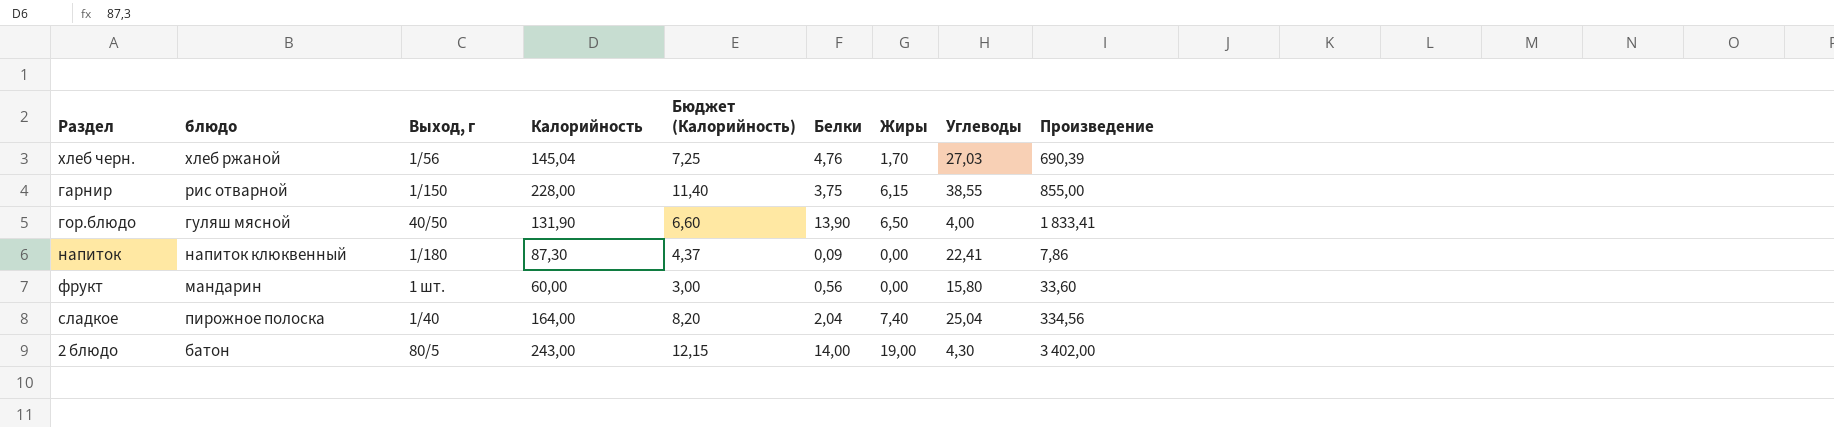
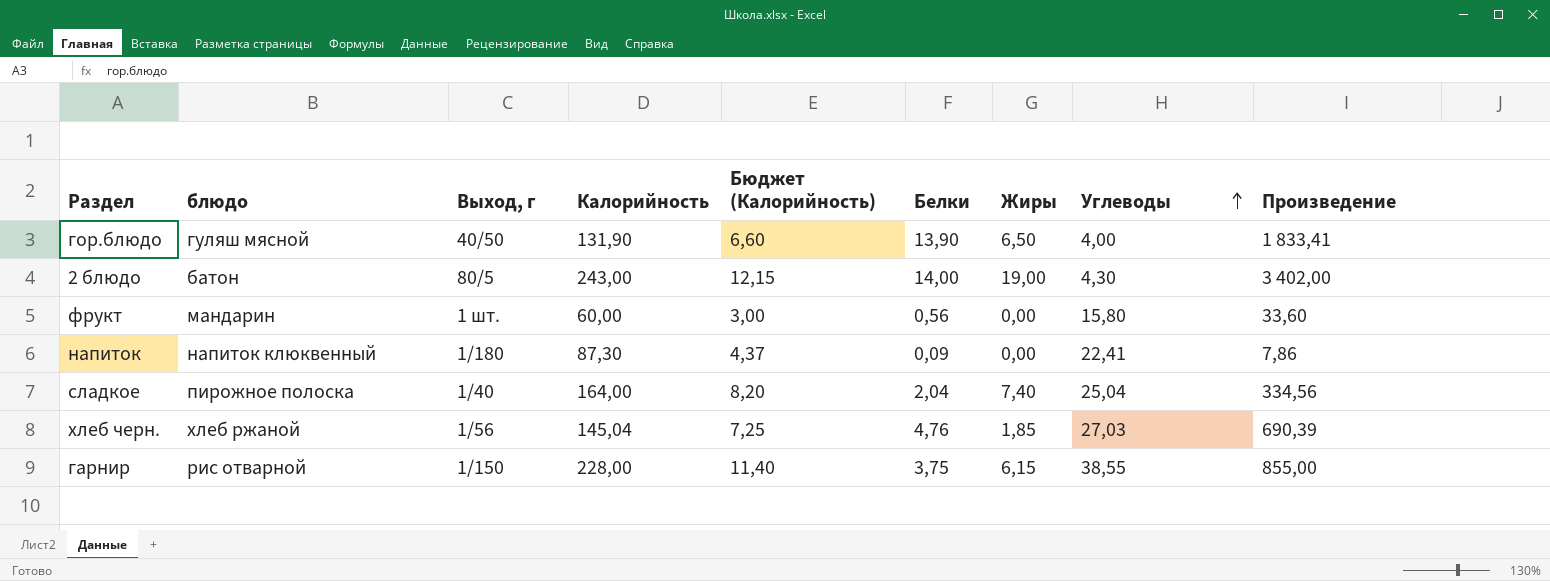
row order: none -> Углеводы ascending
хлеб черн. | Жиры: 1,70 -> 1,85

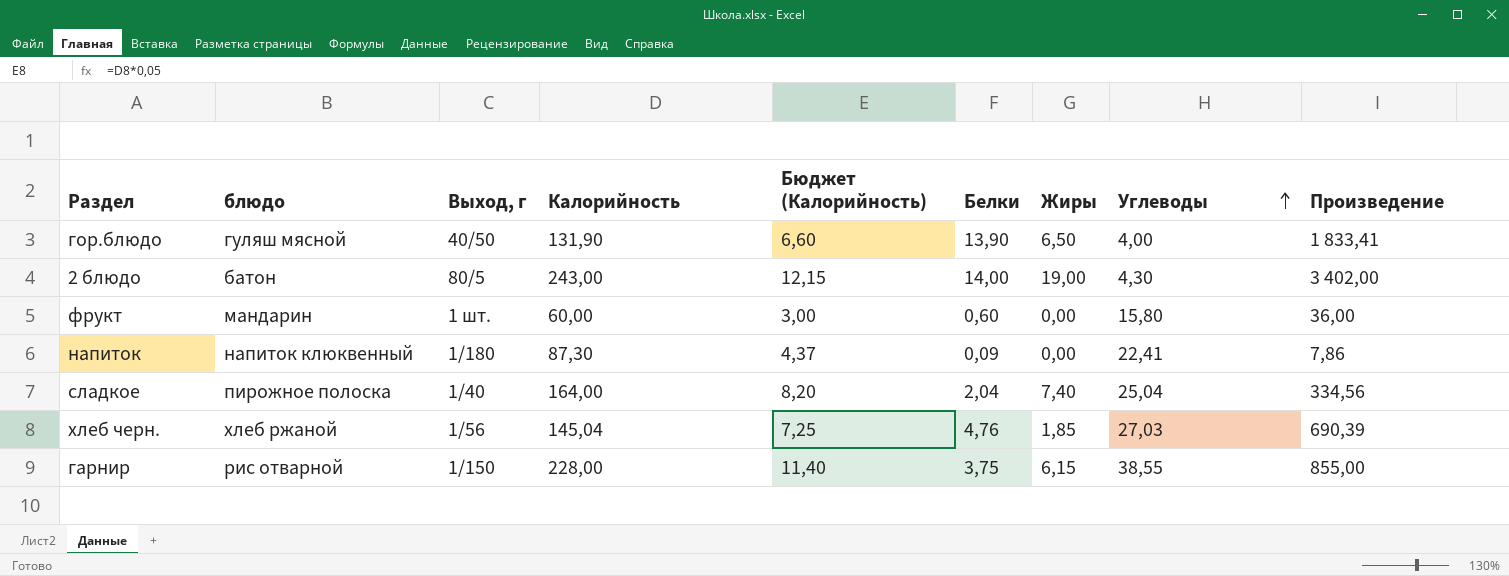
фрукт | Белки: 0,56 -> 0,60
фрукт | Произведение: 33,60 -> 36,00

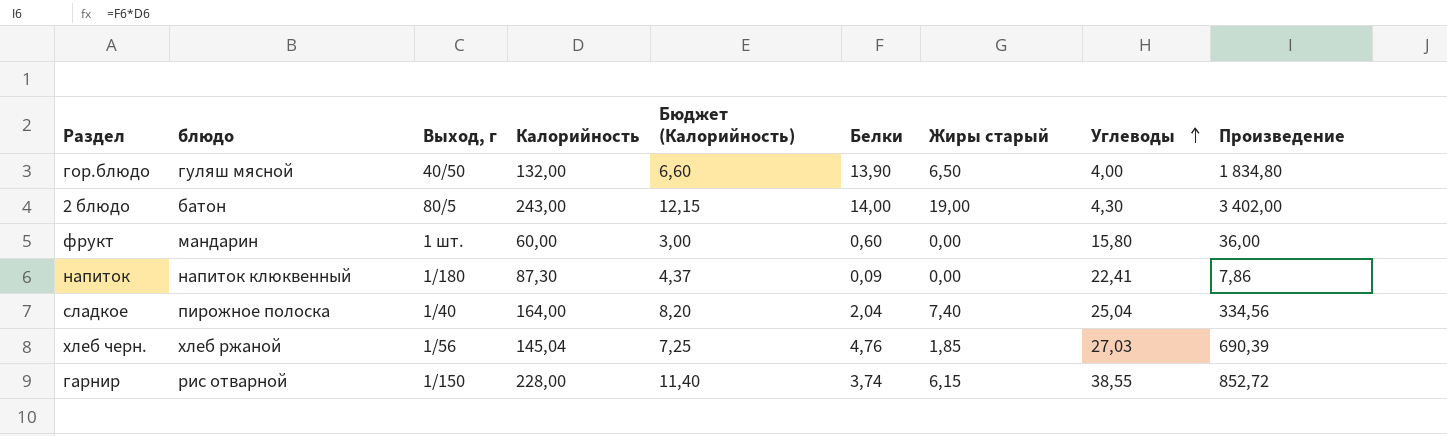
column name: Жиры -> Жиры старый
гор.блюдо | Калорийность: 131,90 -> 132,00
гор.блюдо | Произведение: 1 833,41 -> 1 834,80
гарнир | Белки: 3,75 -> 3,74
гарнир | Произведение: 855,00 -> 852,72

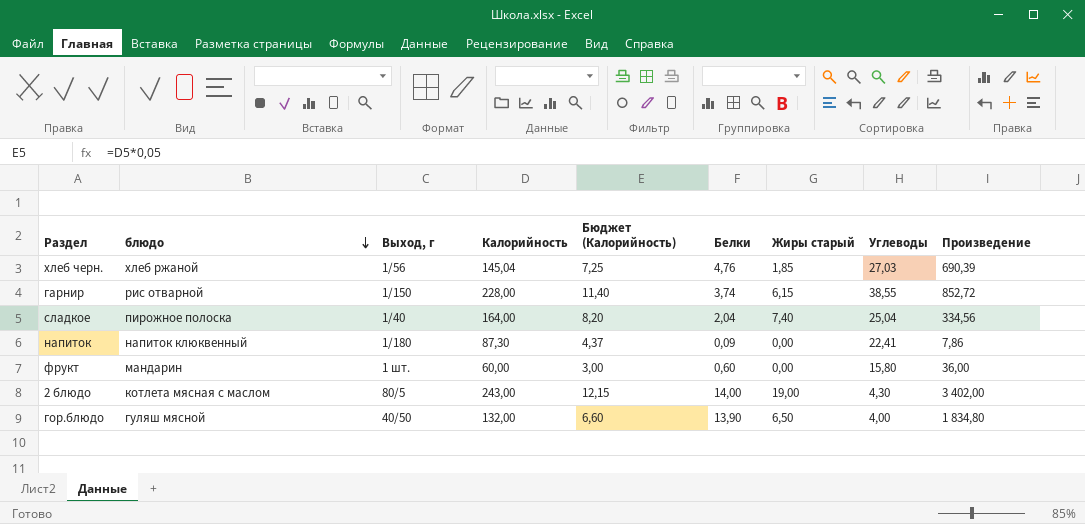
row order: Углеводы ascending -> блюдо descending
2 блюдо | блюдо: батон -> котлета мясная с маслом

